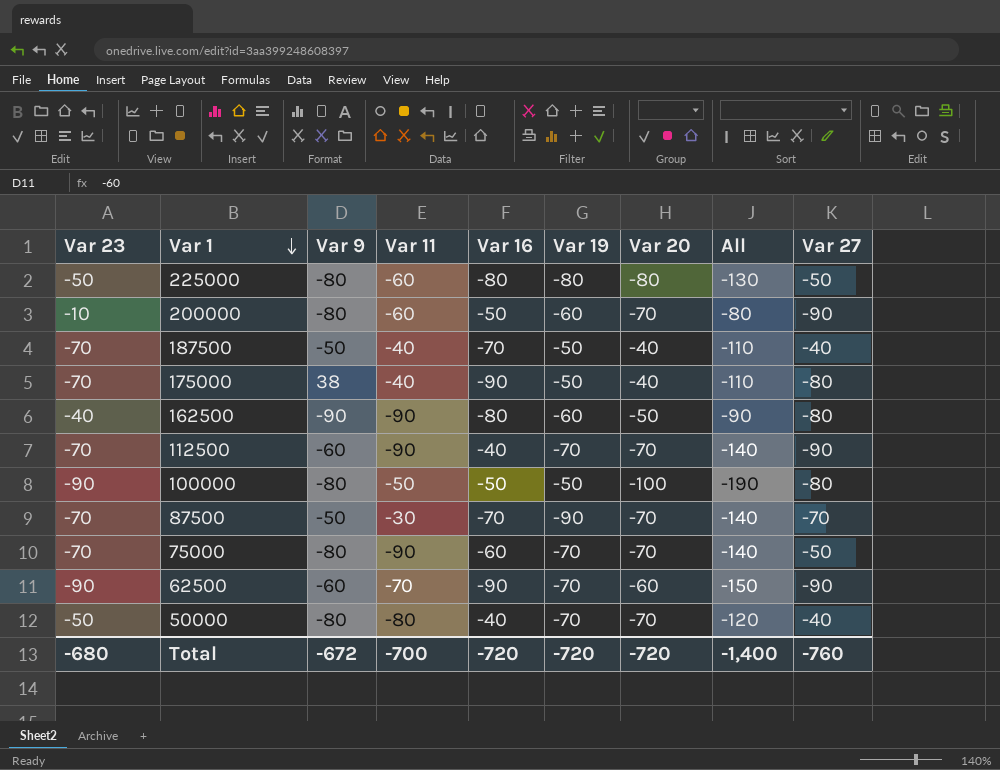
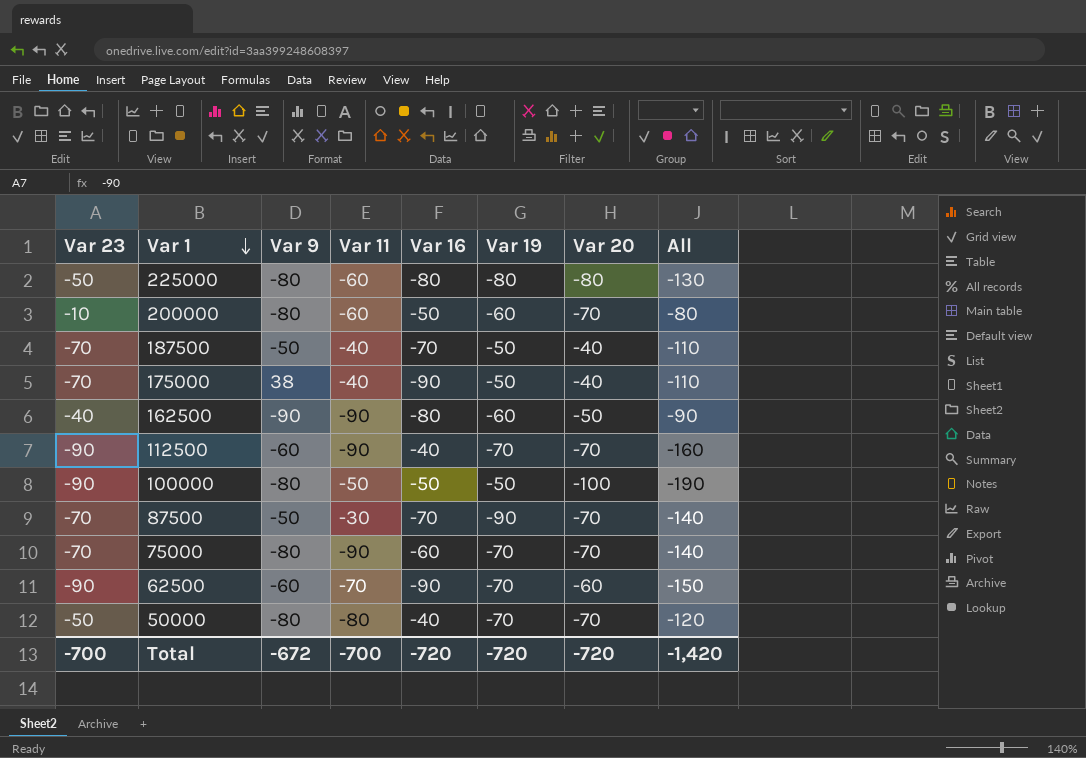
column Var 27 | position: 9 -> none
112500 | Var 23: -70 -> -90
112500 | All: -140 -> -160
Total | Var 23: -680 -> -700
Total | All: -1,400 -> -1,420

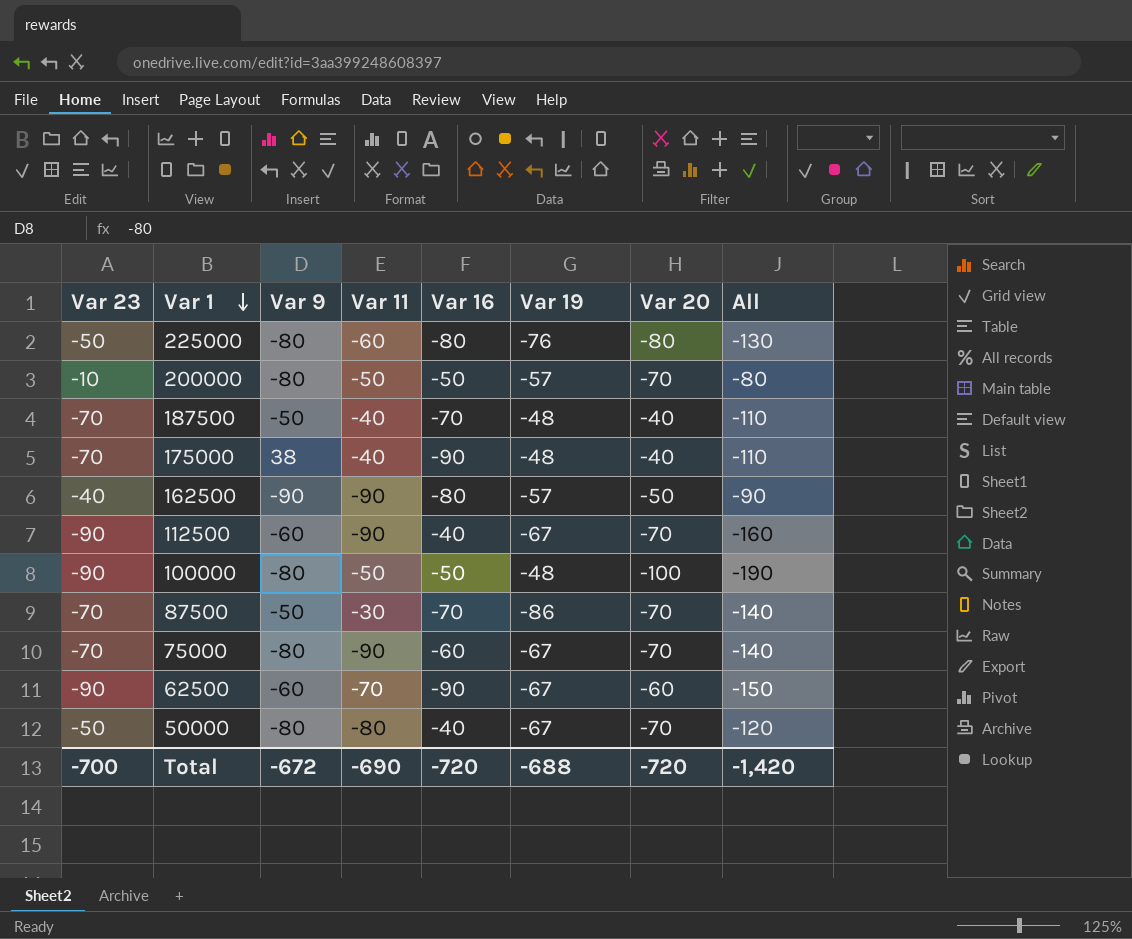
225000 | Var 19: -80 -> -76
200000 | Var 11: -60 -> -50
200000 | Var 19: -60 -> -57
187500 | Var 19: -50 -> -48
175000 | Var 19: -50 -> -48
162500 | Var 19: -60 -> -57
112500 | Var 19: -70 -> -67
100000 | Var 19: -50 -> -48
87500 | Var 19: -90 -> -86
75000 | Var 19: -70 -> -67
62500 | Var 19: -70 -> -67
50000 | Var 19: -70 -> -67
Total | Var 11: -700 -> -690
Total | Var 19: -720 -> -688

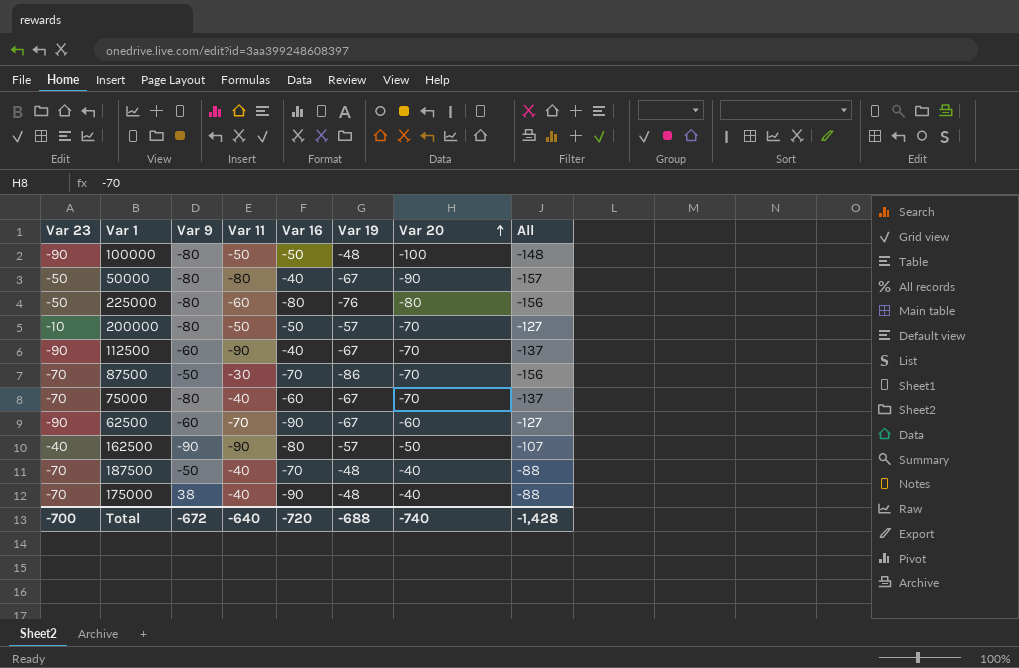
row order: Var 1 descending -> Var 20 ascending
column All | formula: [Var 23] + [Var 20] -> [Var 19] + [Var 20]
50000 | Var 20: -70 -> -90
75000 | Var 11: -90 -> -40
Total | Var 11: -690 -> -640
Total | Var 20: -720 -> -740
Total | All: -1,420 -> -1,428

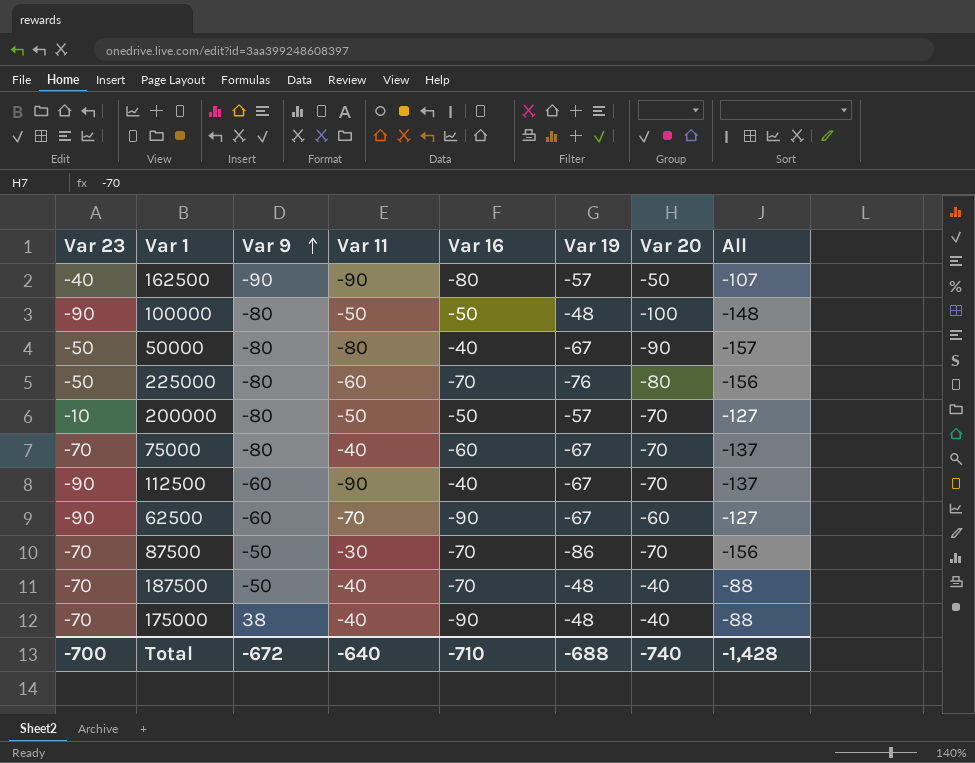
row order: Var 20 ascending -> Var 9 ascending
225000 | Var 16: -80 -> -70
Total | Var 16: -720 -> -710

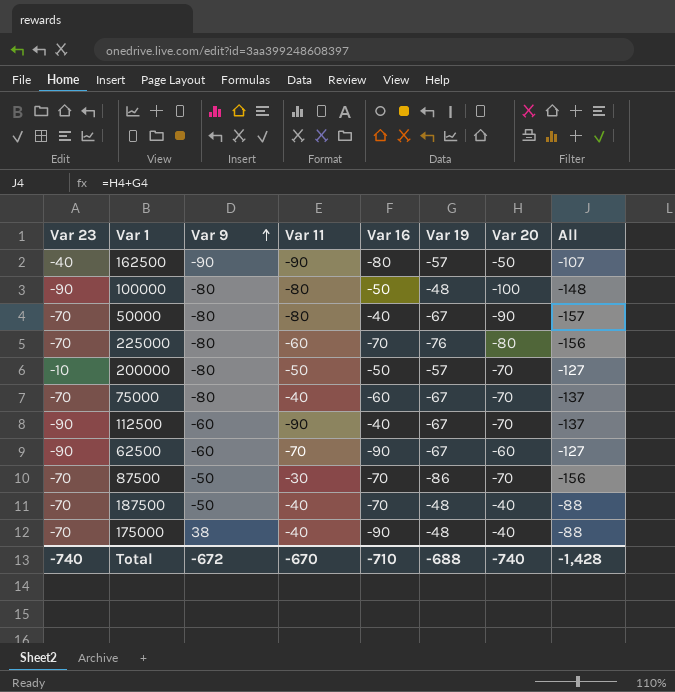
100000 | Var 11: -50 -> -80
50000 | Var 23: -50 -> -70
225000 | Var 23: -50 -> -70
Total | Var 23: -700 -> -740
Total | Var 11: -640 -> -670

